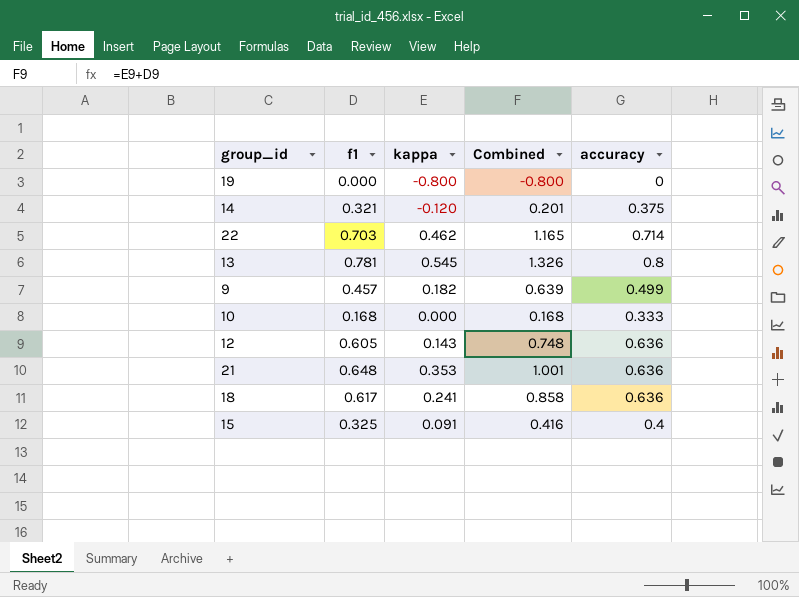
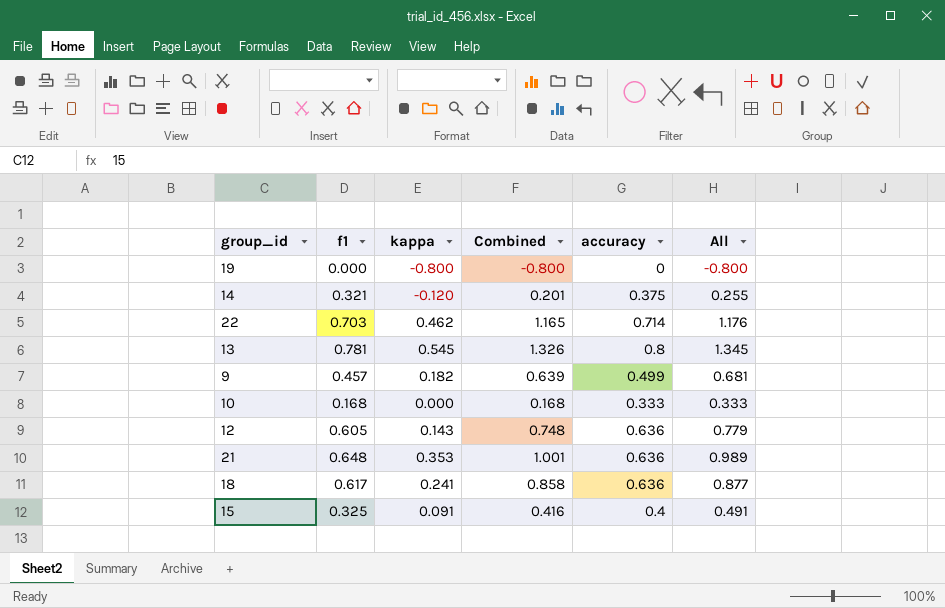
column All | formula: none -> [kappa] + [accuracy]

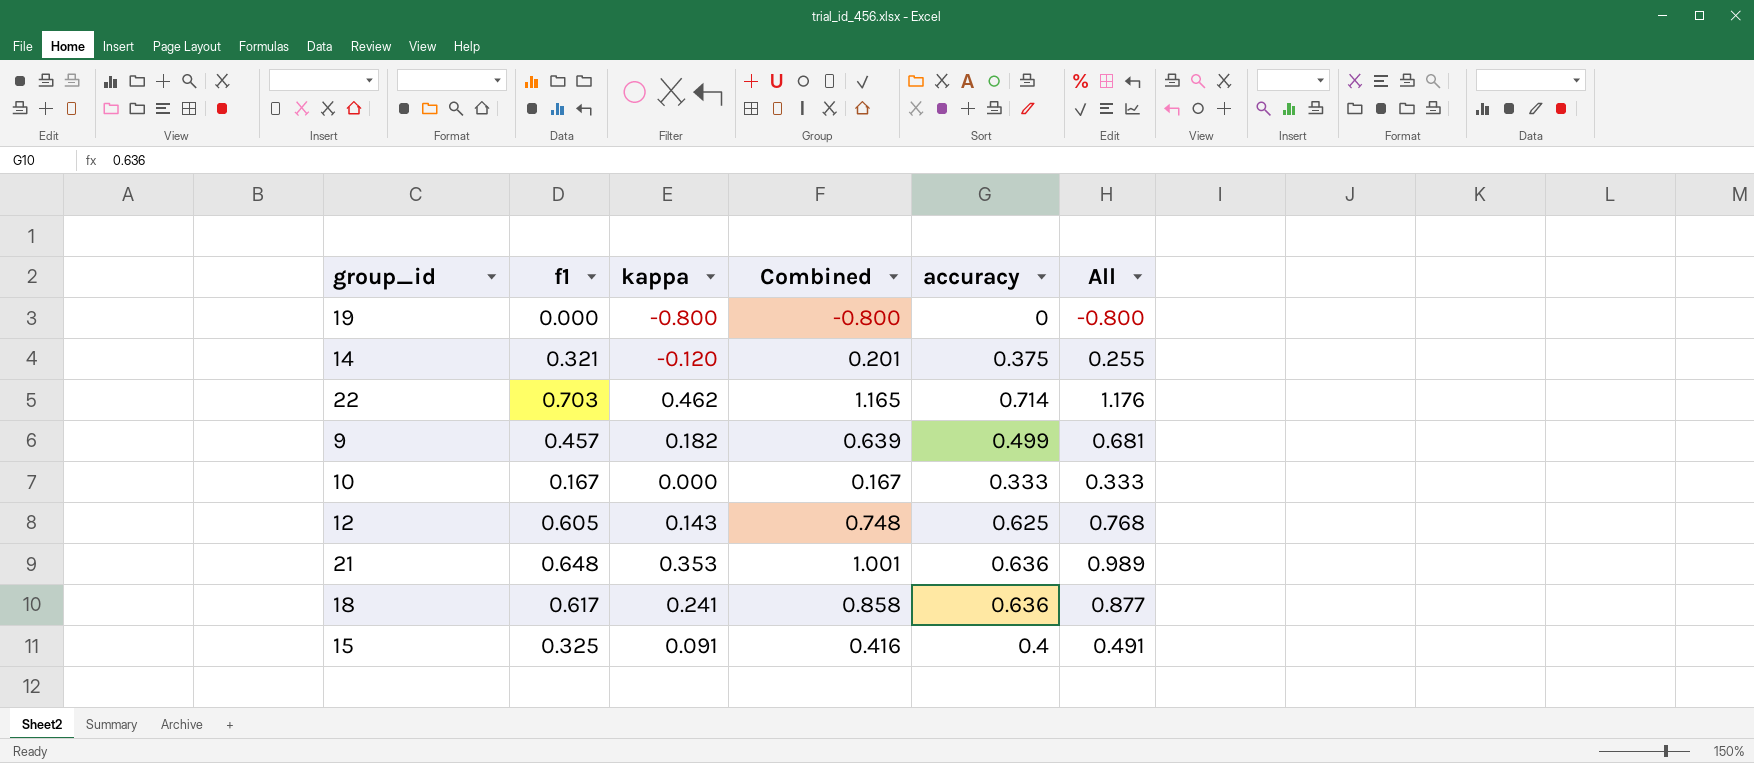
row 13: 0.781 | 0.545 | 1.326 | 0.8 | 1.345 -> none
10 | f1: 0.168 -> 0.167
10 | Combined: 0.168 -> 0.167
12 | accuracy: 0.636 -> 0.625
12 | All: 0.779 -> 0.768

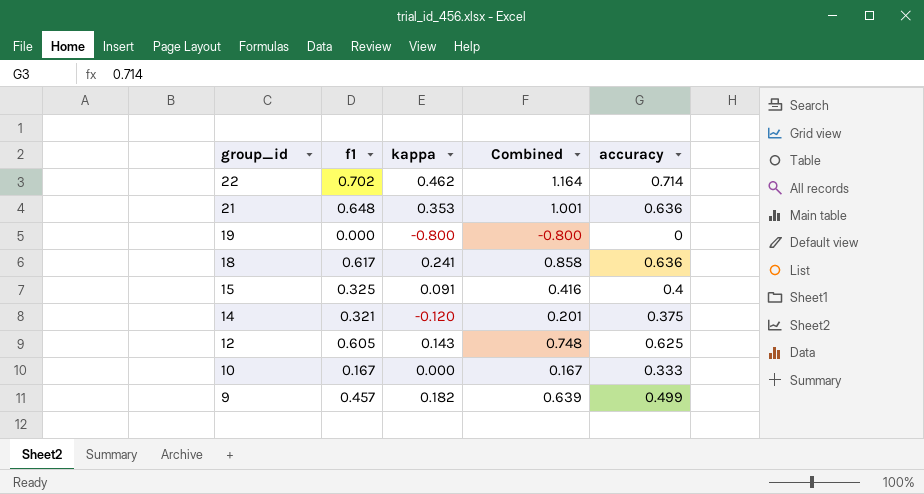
row order: none -> group_id descending
column All | formula: [kappa] + [accuracy] -> none
22 | f1: 0.703 -> 0.702
22 | Combined: 1.165 -> 1.164

